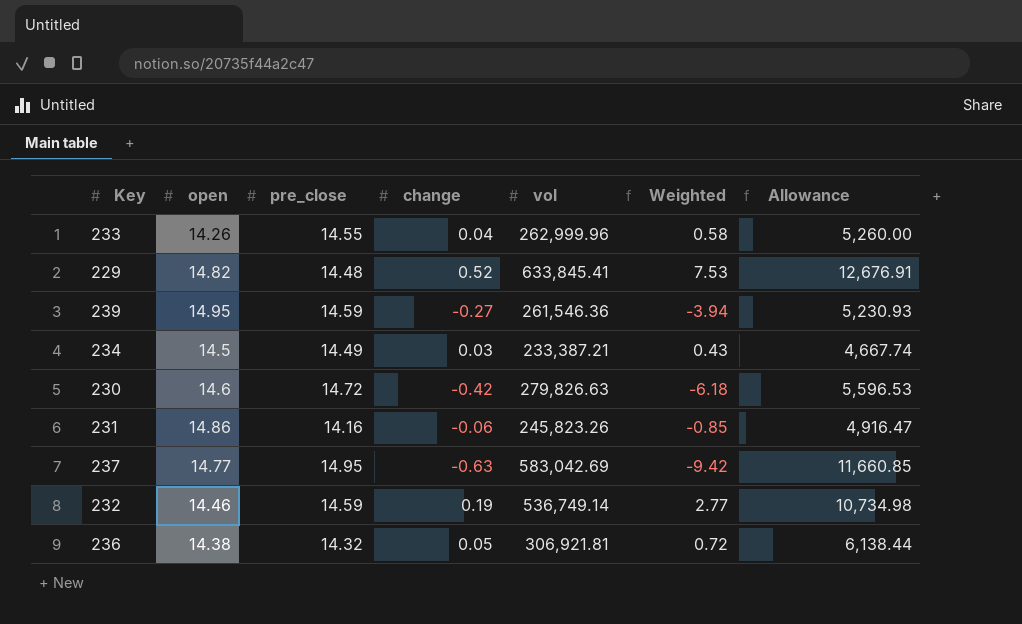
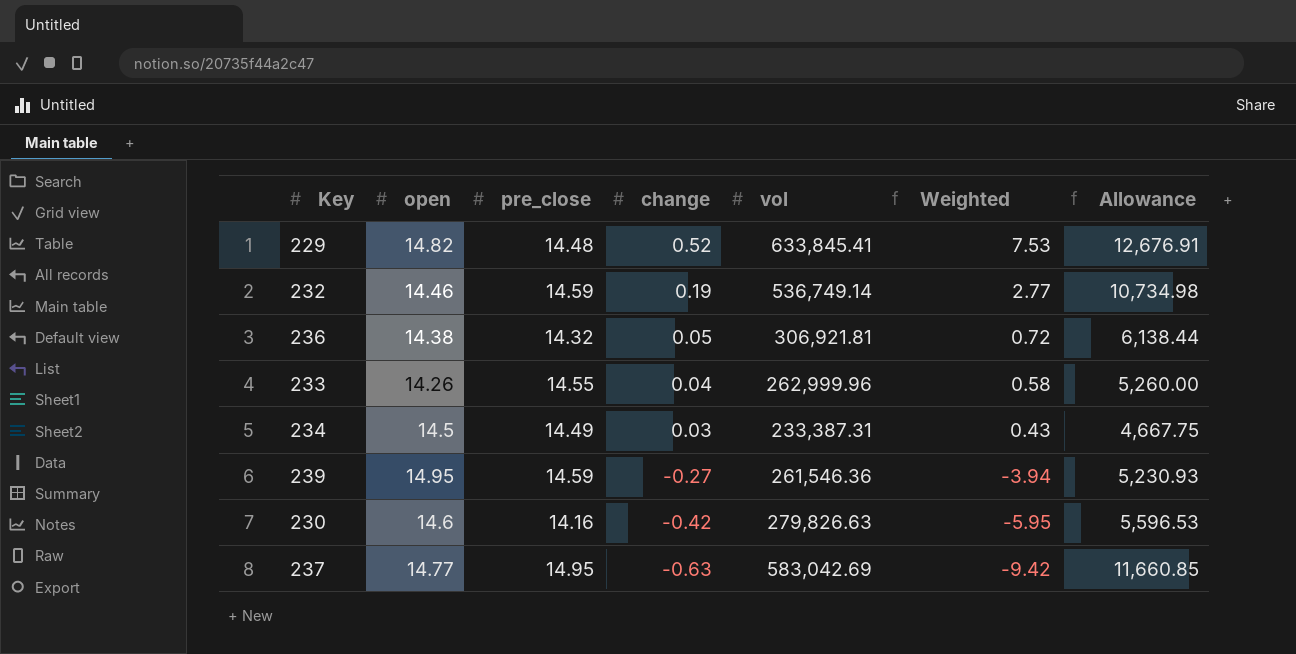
row order: none -> change descending
row 231: 14.86 | 14.16 | -0.06 | 245,823.26 | -0.85 | 4,916.47 -> none
234 | vol: 233,387.21 -> 233,387.31
234 | Allowance: 4,667.74 -> 4,667.75
230 | pre_close: 14.72 -> 14.16
230 | Weighted: -6.18 -> -5.95

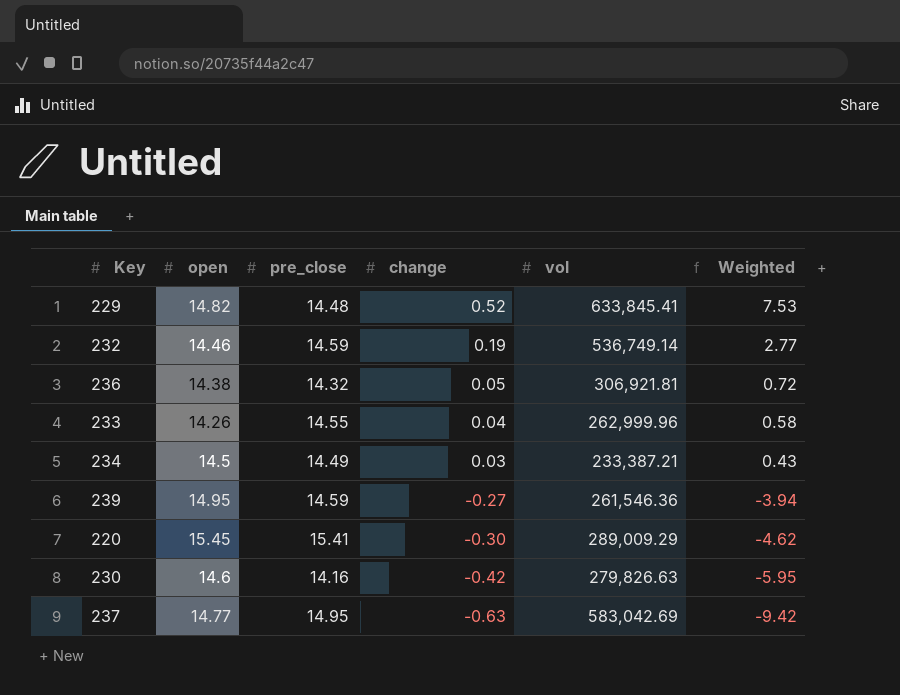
column Allowance | formula: [vol] * 0.02 -> none
234 | vol: 233,387.31 -> 233,387.21
row 220: none -> 15.45 | 15.41 | -0.30 | 289,009.29 | -4.62

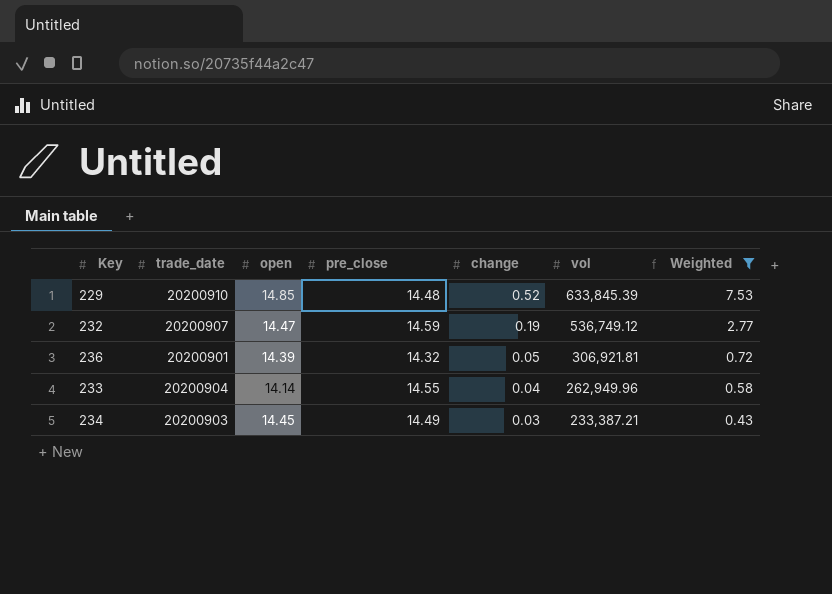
filter: none -> Weighted >= 0.43
column trade_date | position: none -> 2
229 | open: 14.82 -> 14.85
229 | vol: 633,845.41 -> 633,845.39
232 | open: 14.46 -> 14.47
232 | vol: 536,749.14 -> 536,749.12
236 | open: 14.38 -> 14.39
233 | open: 14.26 -> 14.14
233 | vol: 262,999.96 -> 262,949.96
234 | open: 14.5 -> 14.45

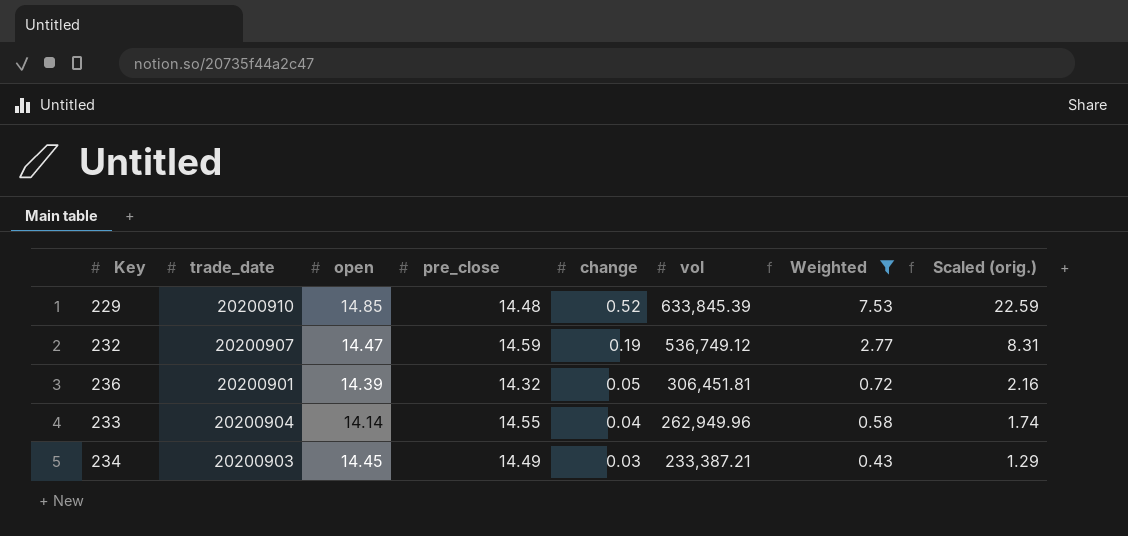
column Scaled (orig.) | formula: none -> [Weighted] * 3
236 | vol: 306,921.81 -> 306,451.81

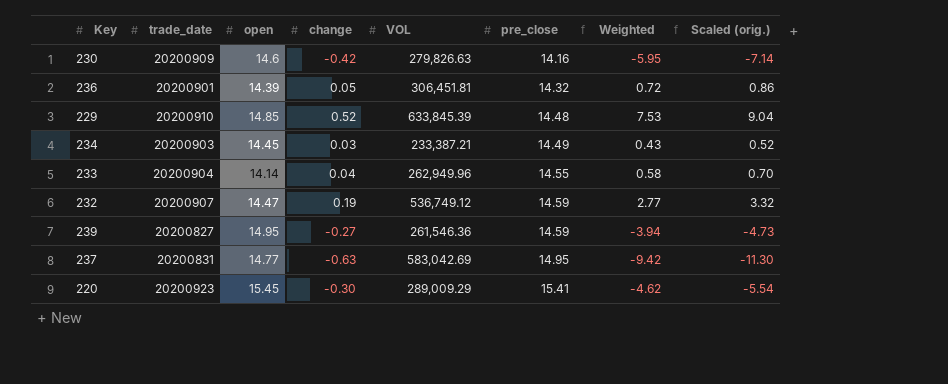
filter: Weighted >= 0.43 -> none
row order: change descending -> pre_close ascending
column name: vol -> VOL
column pre_close | position: 4 -> 6
column Scaled (orig.) | formula: [Weighted] * 3 -> [Weighted] * 1.2

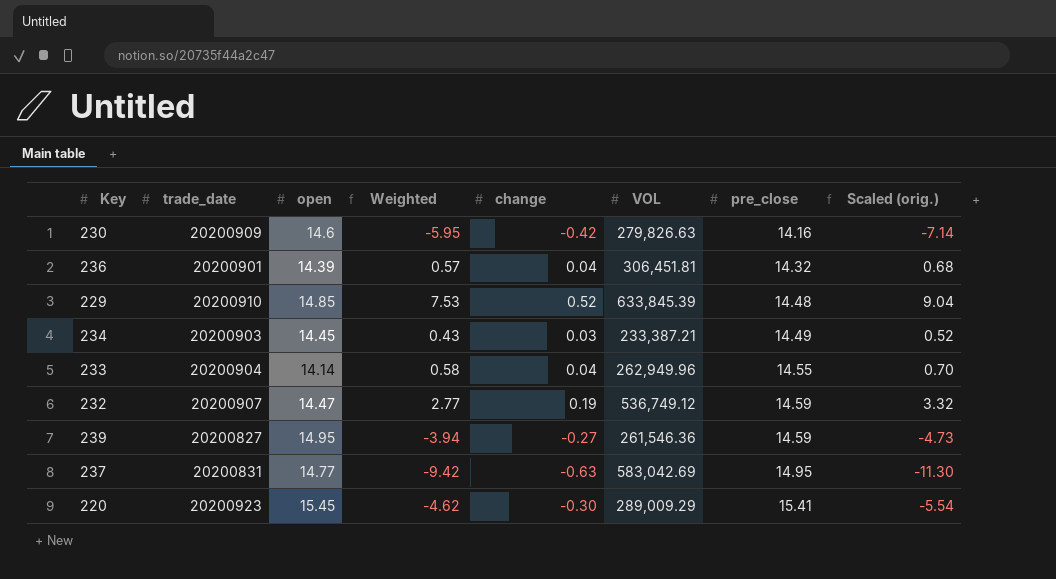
column Weighted | position: 7 -> 4
236 | Weighted: 0.72 -> 0.57
236 | change: 0.05 -> 0.04
236 | Scaled (orig.): 0.86 -> 0.68

